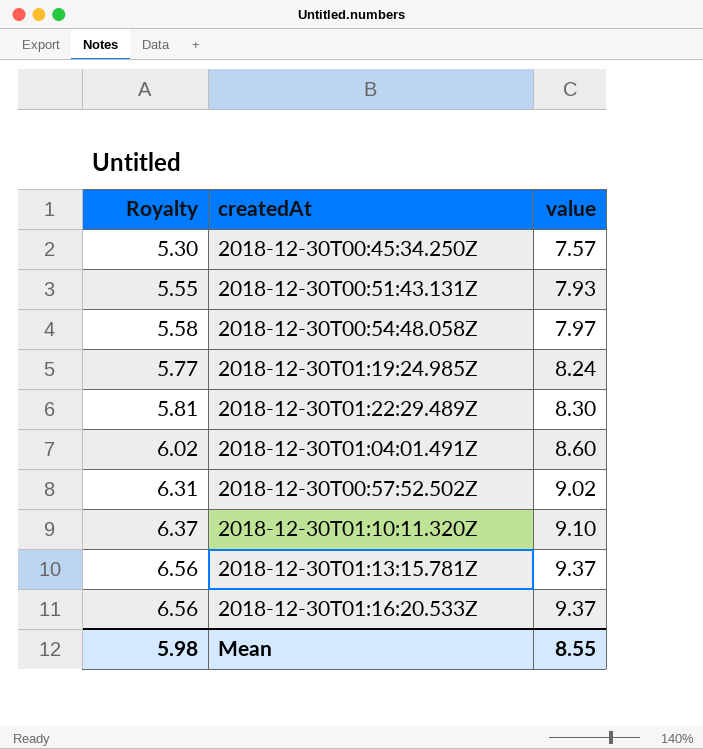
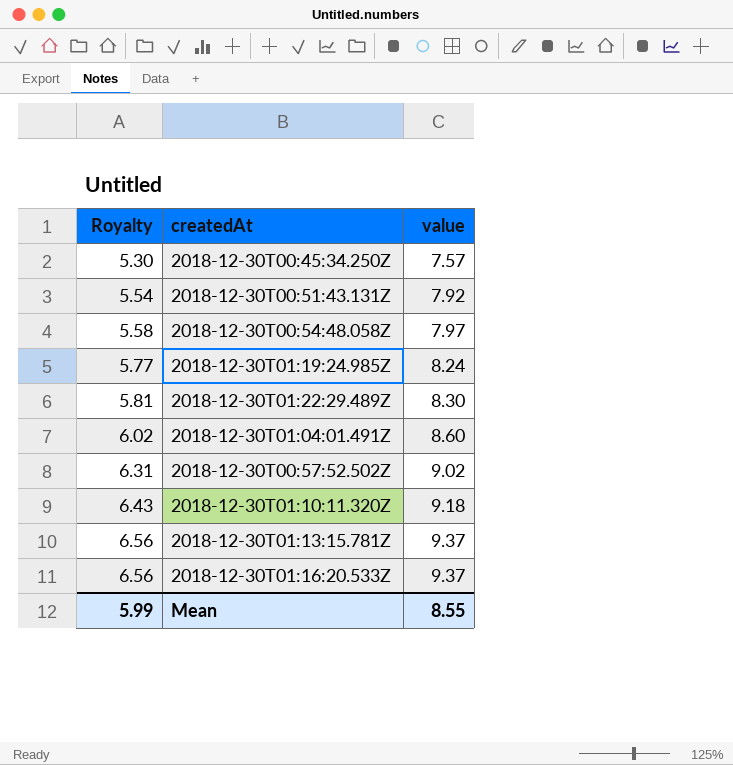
2018-12-30T00:51:43.131Z | Royalty: 5.55 -> 5.54
2018-12-30T00:51:43.131Z | value: 7.93 -> 7.92
2018-12-30T01:10:11.320Z | Royalty: 6.37 -> 6.43
2018-12-30T01:10:11.320Z | value: 9.10 -> 9.18
Mean | Royalty: 5.98 -> 5.99

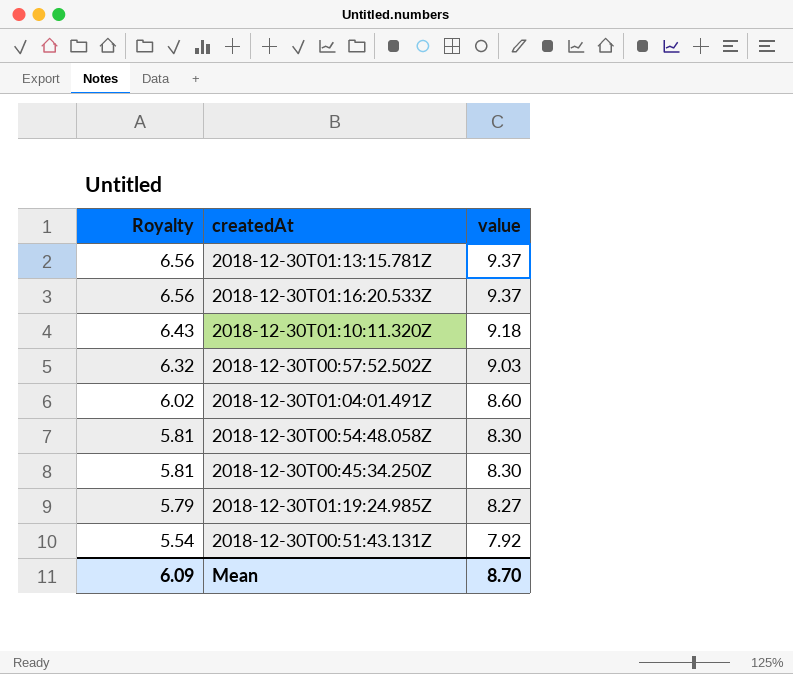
row order: Royalty ascending -> Royalty descending
row 2018-12-30T01:22:29.489Z: 5.81 | 8.30 -> none
2018-12-30T00:57:52.502Z | Royalty: 6.31 -> 6.32
2018-12-30T00:57:52.502Z | value: 9.02 -> 9.03
2018-12-30T00:54:48.058Z | Royalty: 5.58 -> 5.81
2018-12-30T00:54:48.058Z | value: 7.97 -> 8.30
2018-12-30T00:45:34.250Z | Royalty: 5.30 -> 5.81
2018-12-30T00:45:34.250Z | value: 7.57 -> 8.30
2018-12-30T01:19:24.985Z | Royalty: 5.77 -> 5.79
2018-12-30T01:19:24.985Z | value: 8.24 -> 8.27
Mean | Royalty: 5.99 -> 6.09
Mean | value: 8.55 -> 8.70

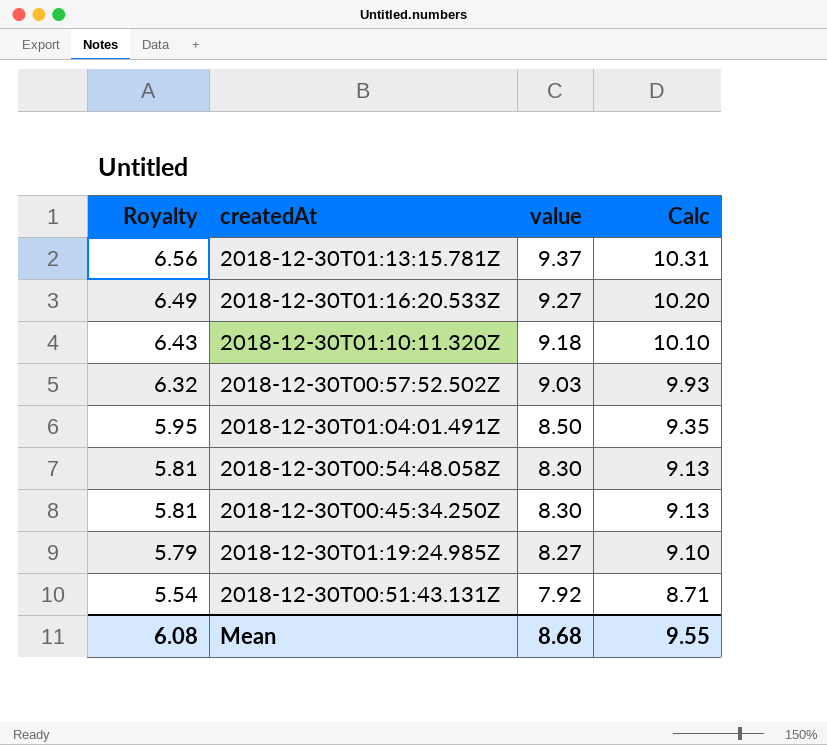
column Calc | formula: none -> [value] * 1.1
2018-12-30T01:16:20.533Z | Royalty: 6.56 -> 6.49
2018-12-30T01:16:20.533Z | value: 9.37 -> 9.27
2018-12-30T01:04:01.491Z | Royalty: 6.02 -> 5.95
2018-12-30T01:04:01.491Z | value: 8.60 -> 8.50
Mean | Royalty: 6.09 -> 6.08
Mean | value: 8.70 -> 8.68

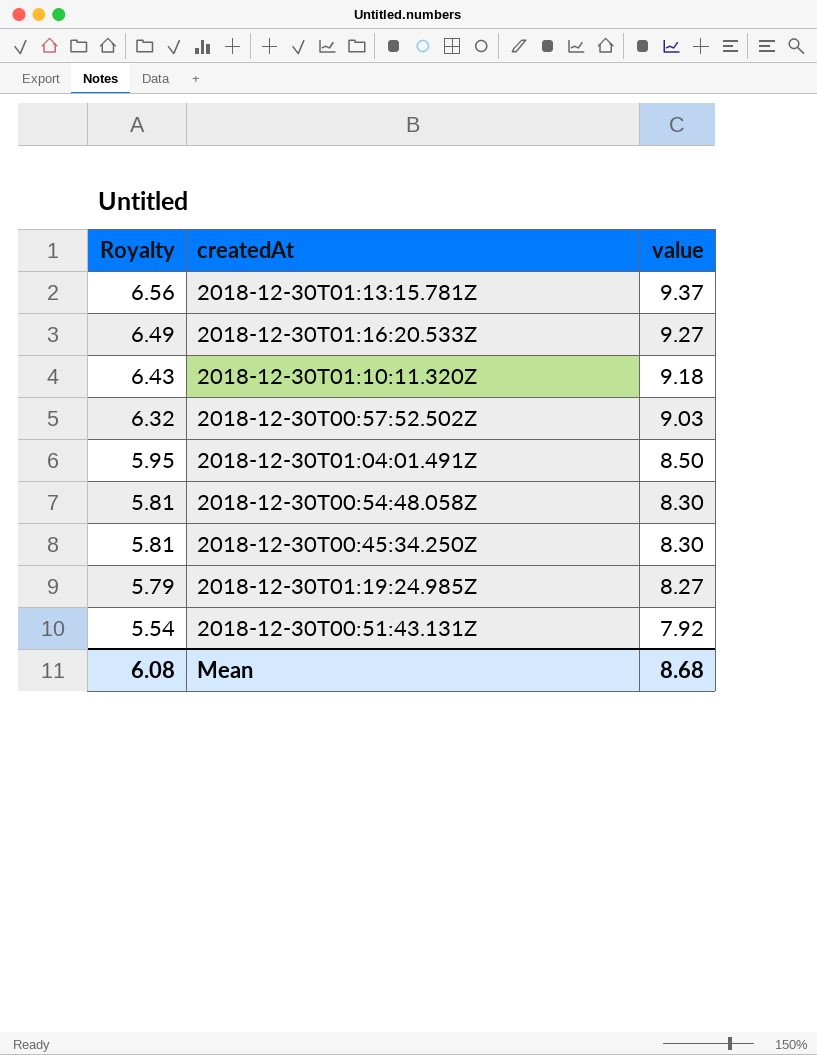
column Calc | formula: [value] * 1.1 -> none

